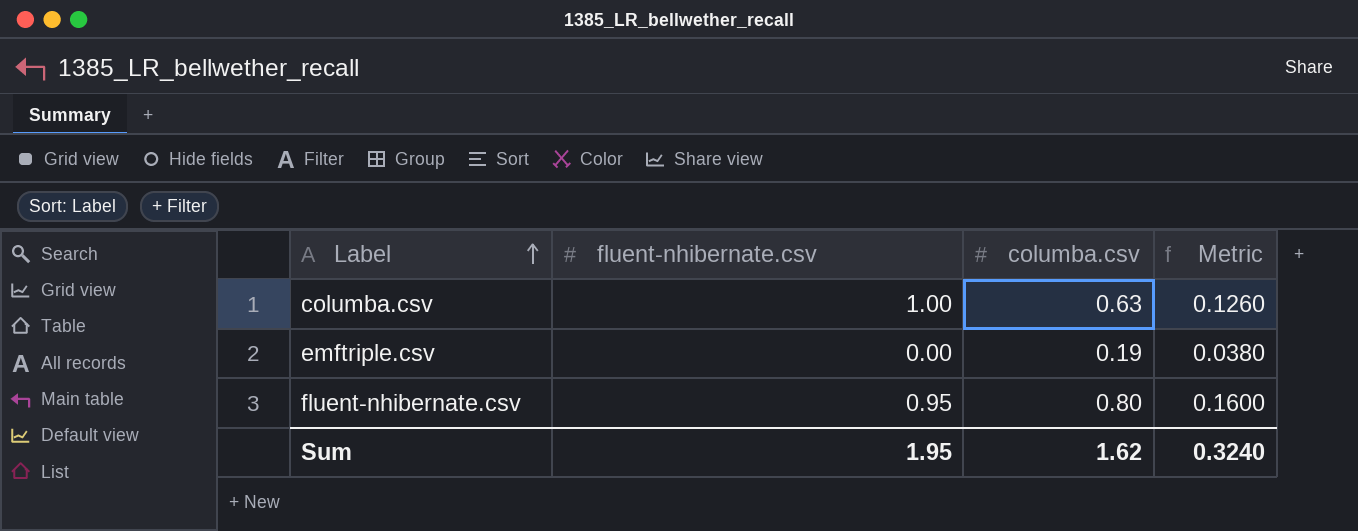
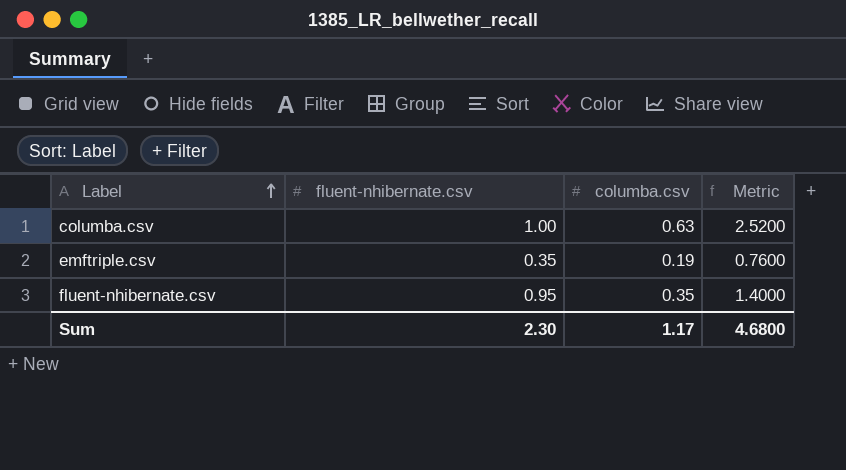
column Metric | formula: [columba.csv] * 0.2 -> [columba.csv] * 4
emftriple.csv | fluent-nhibernate.csv: 0.00 -> 0.35
fluent-nhibernate.csv | columba.csv: 0.80 -> 0.35
Sum | fluent-nhibernate.csv: 1.95 -> 2.30
Sum | columba.csv: 1.62 -> 1.17
Sum | Metric: 0.3240 -> 4.6800

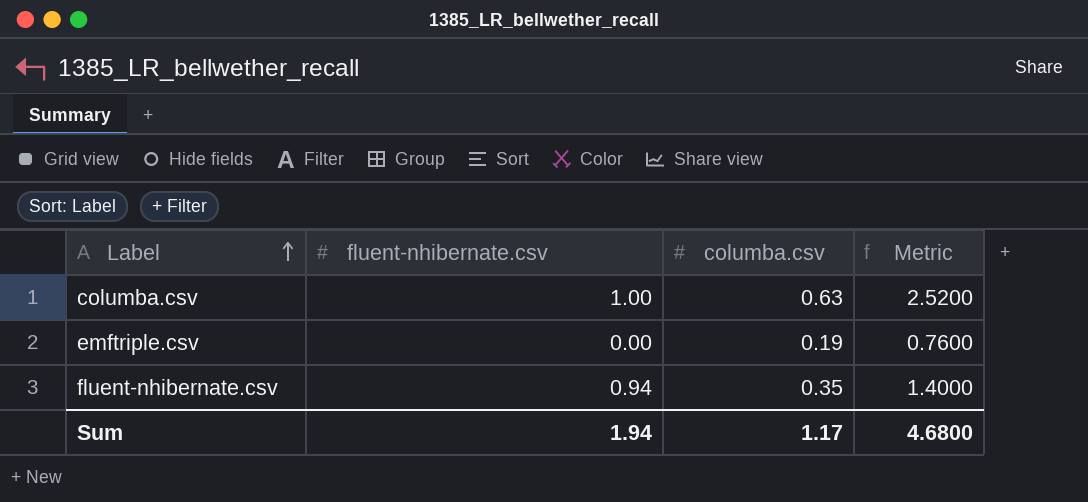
emftriple.csv | fluent-nhibernate.csv: 0.35 -> 0.00
fluent-nhibernate.csv | fluent-nhibernate.csv: 0.95 -> 0.94
Sum | fluent-nhibernate.csv: 2.30 -> 1.94

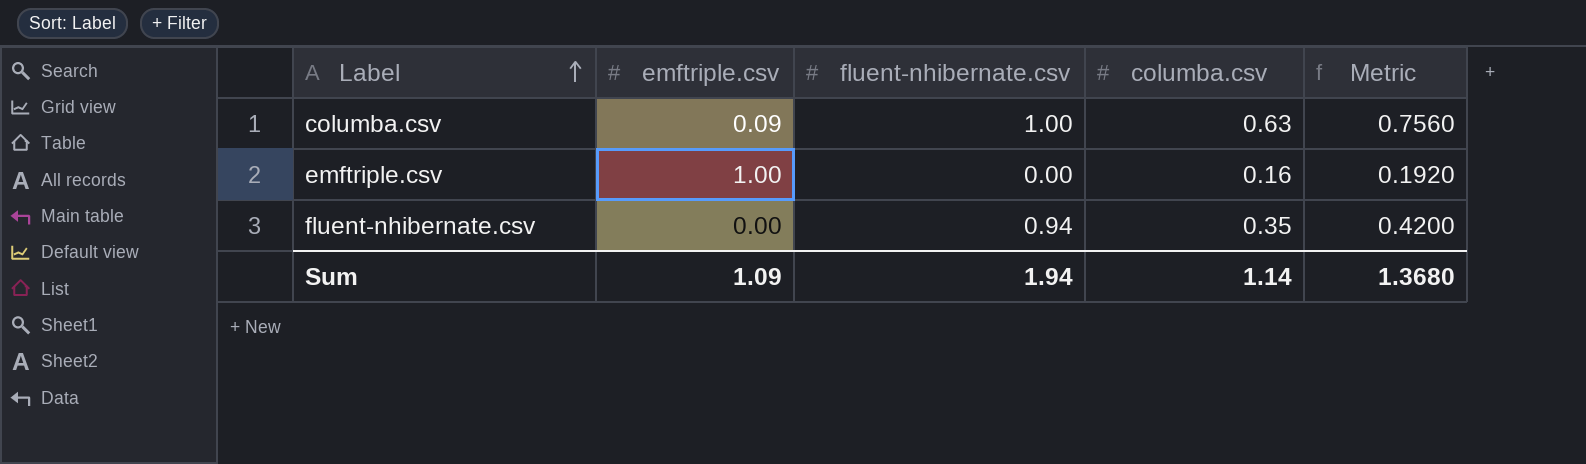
column emftriple.csv | position: none -> 2
column Metric | formula: [columba.csv] * 4 -> [columba.csv] * 1.2
emftriple.csv | columba.csv: 0.19 -> 0.16
Sum | columba.csv: 1.17 -> 1.14
Sum | Metric: 4.6800 -> 1.3680

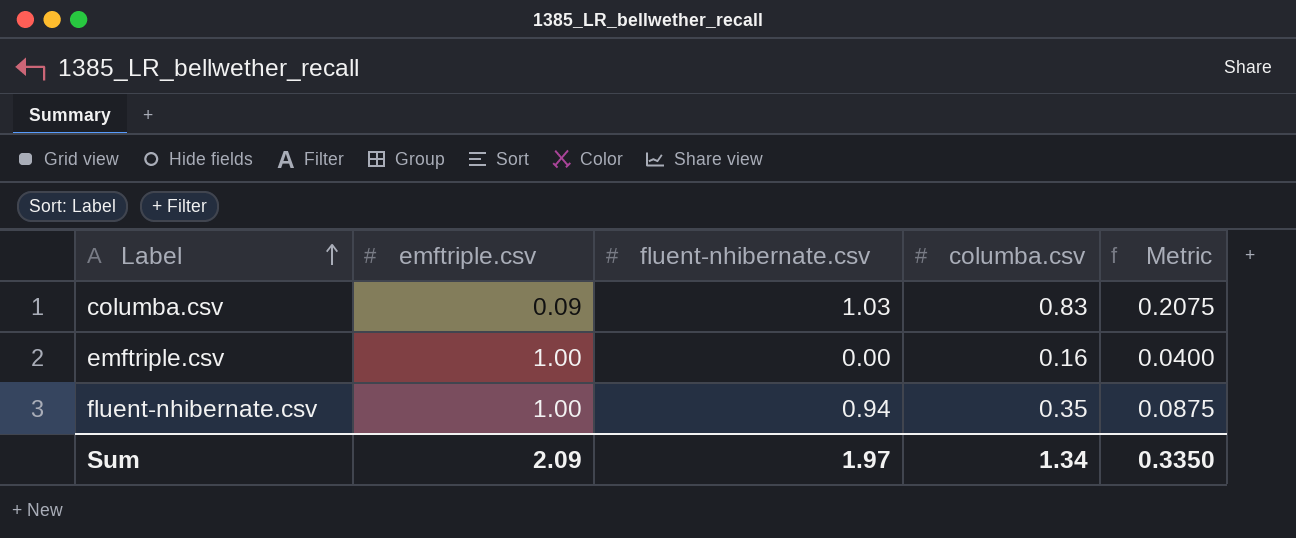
column Metric | formula: [columba.csv] * 1.2 -> [columba.csv] * 0.25
columba.csv | fluent-nhibernate.csv: 1.00 -> 1.03
columba.csv | columba.csv: 0.63 -> 0.83
fluent-nhibernate.csv | emftriple.csv: 0.00 -> 1.00
Sum | emftriple.csv: 1.09 -> 2.09
Sum | fluent-nhibernate.csv: 1.94 -> 1.97
Sum | columba.csv: 1.14 -> 1.34
Sum | Metric: 1.3680 -> 0.3350

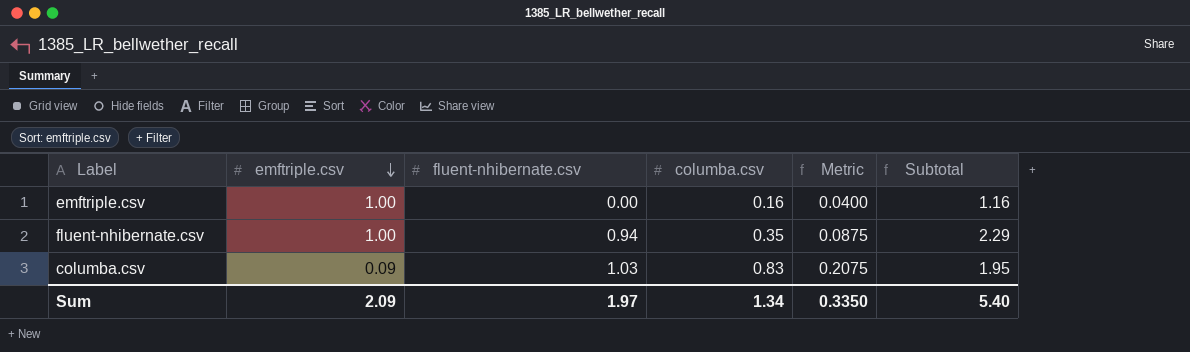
row order: Label ascending -> emftriple.csv descending
column Subtotal | formula: none -> [emftriple.csv] + [fluent-nhibernate.csv] + [columba.csv]

